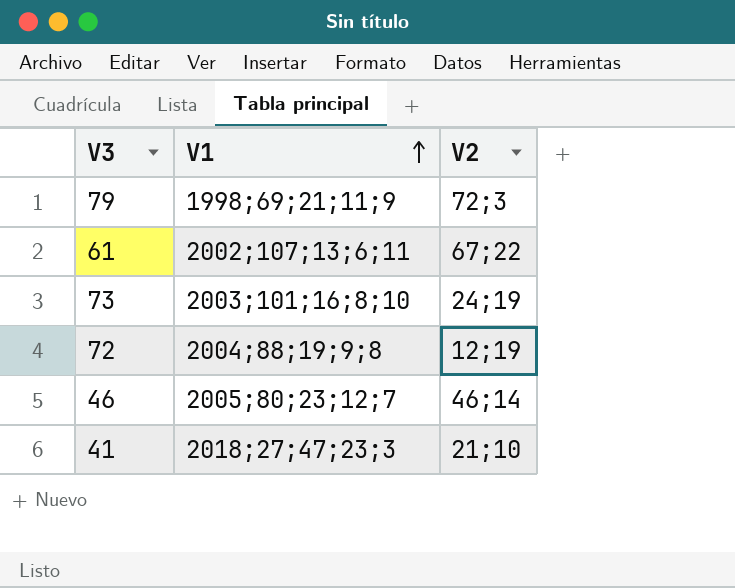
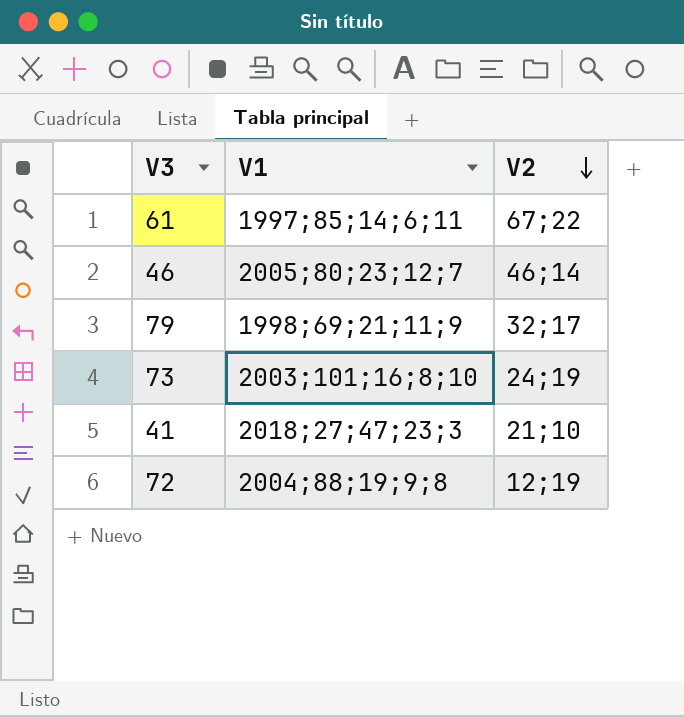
row order: V1 ascending -> V2 descending
61 | V1: 2002;107;13;6;11 -> 1997;85;14;6;11
79 | V2: 72;3 -> 32;17

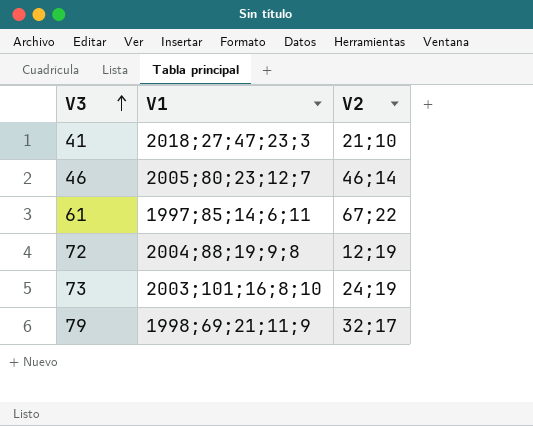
row order: V2 descending -> V3 ascending

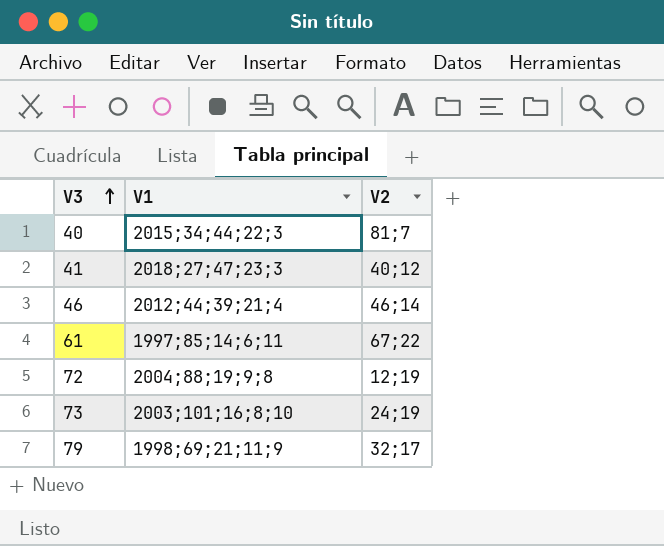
row 40: none -> 2015;34;44;22;3 | 81;7
41 | V2: 21;10 -> 40;12
46 | V1: 2005;80;23;12;7 -> 2012;44;39;21;4

